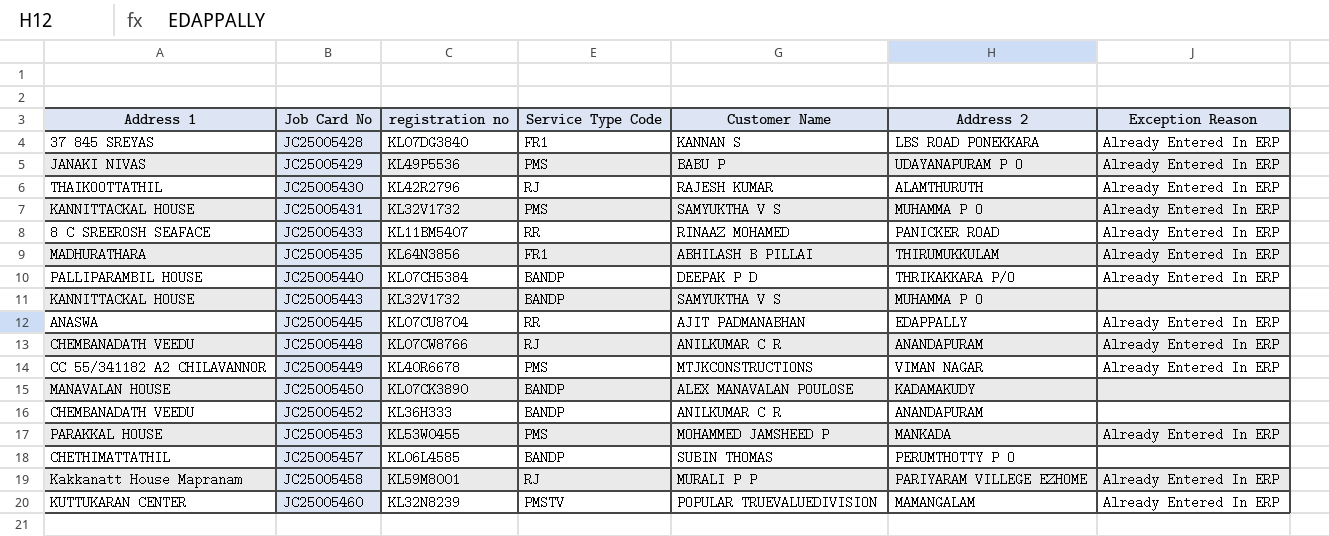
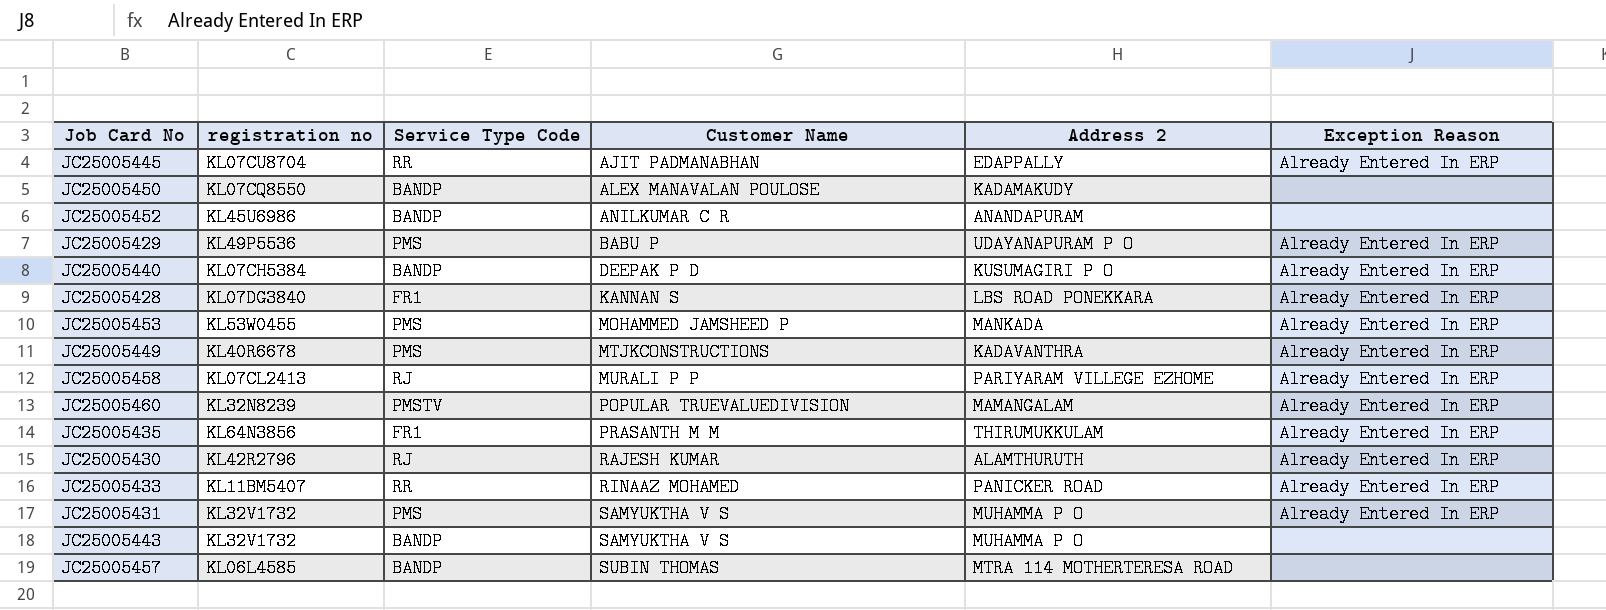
row order: Job Card No ascending -> Customer Name ascending
column Address 1 | position: 1 -> none
row JC25005448: CHEMBANADATH VEEDU | KL07CW8766 | RJ | ANILKUMAR C R | ANANDAPURAM | Already Entered In ERP -> none
JC25005450 | registration no: KL07CK3890 -> KL07CQ8550
JC25005452 | registration no: KL36H333 -> KL45U6986
JC25005440 | Address 2: THRIKAKKARA P/O -> KUSUMAGIRI P O
JC25005449 | Address 2: VIMAN NAGAR -> KADAVANTHRA
JC25005458 | registration no: KL59M8001 -> KL07CL2413
JC25005435 | Customer Name: ABHILASH B PILLAI -> PRASANTH M M
JC25005457 | Address 2: PERUMTHOTTY P O -> MTRA 114 MOTHERTERESA ROAD

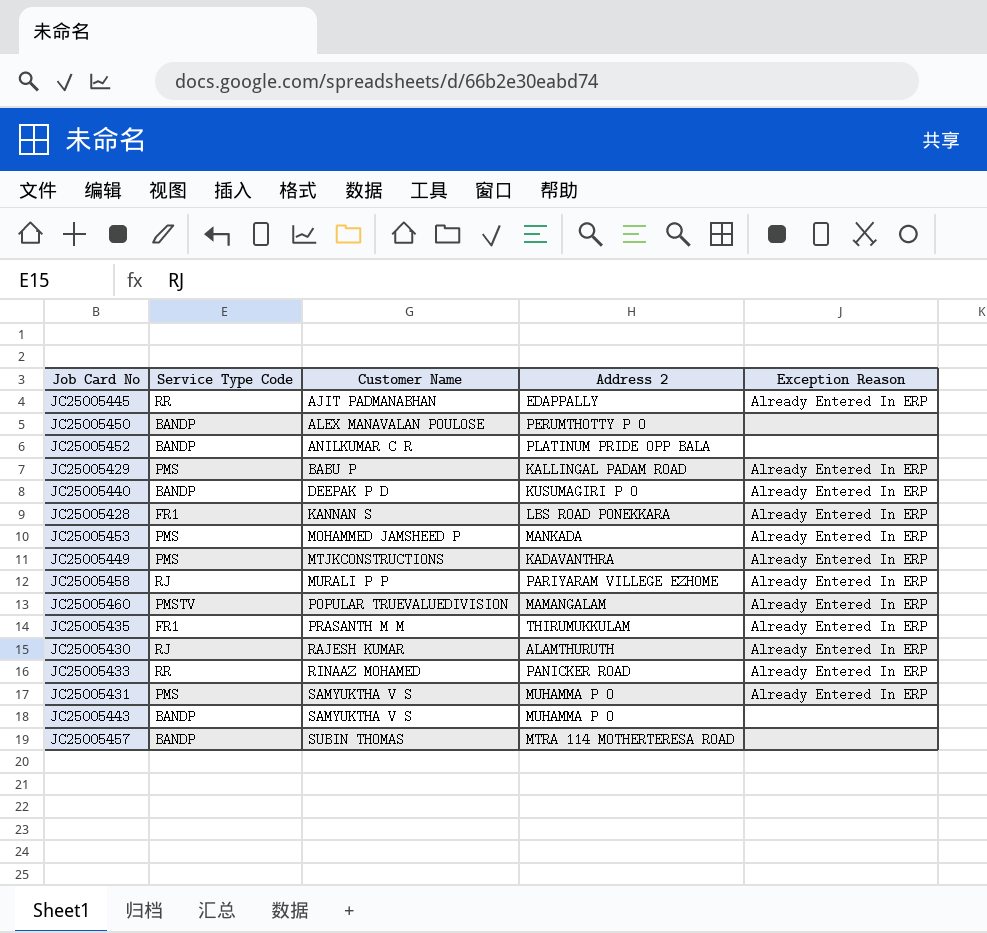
column registration no | position: 2 -> none
JC25005450 | Address 2: KADAMAKUDY -> PERUMTHOTTY P O
JC25005452 | Address 2: ANANDAPURAM -> PLATINUM PRIDE OPP BALA
JC25005429 | Address 2: UDAYANAPURAM P O -> KALLINGAL PADAM ROAD

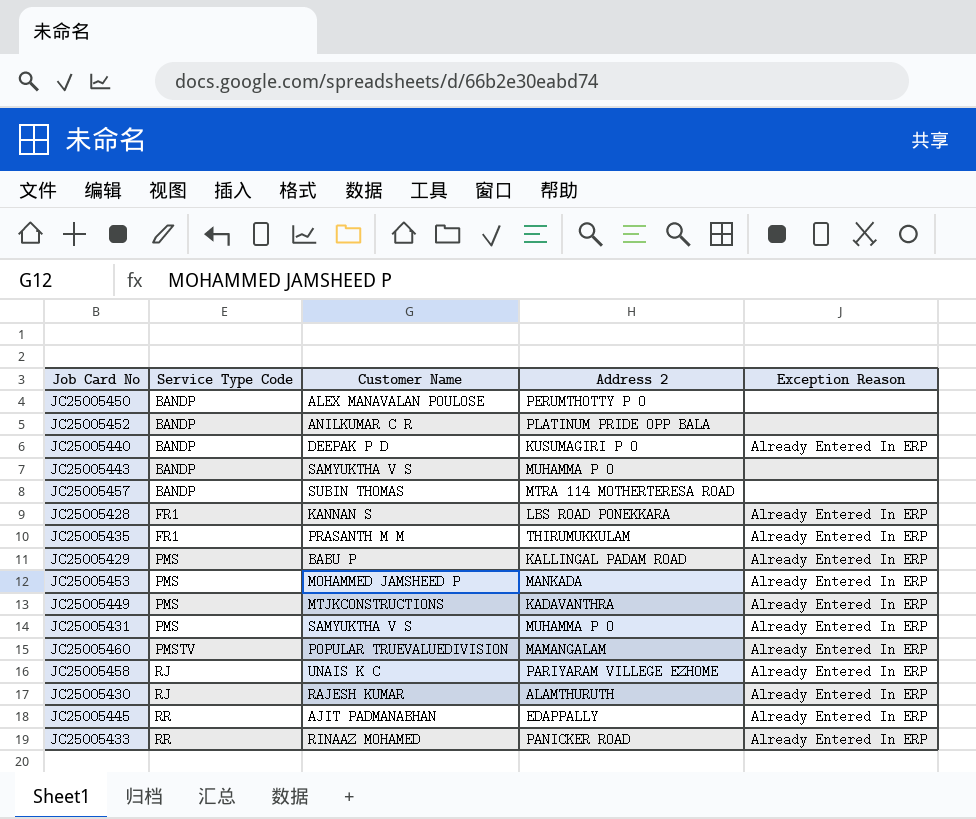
row order: Customer Name ascending -> Service Type Code ascending
JC25005458 | Customer Name: MURALI P P -> UNAIS K C

